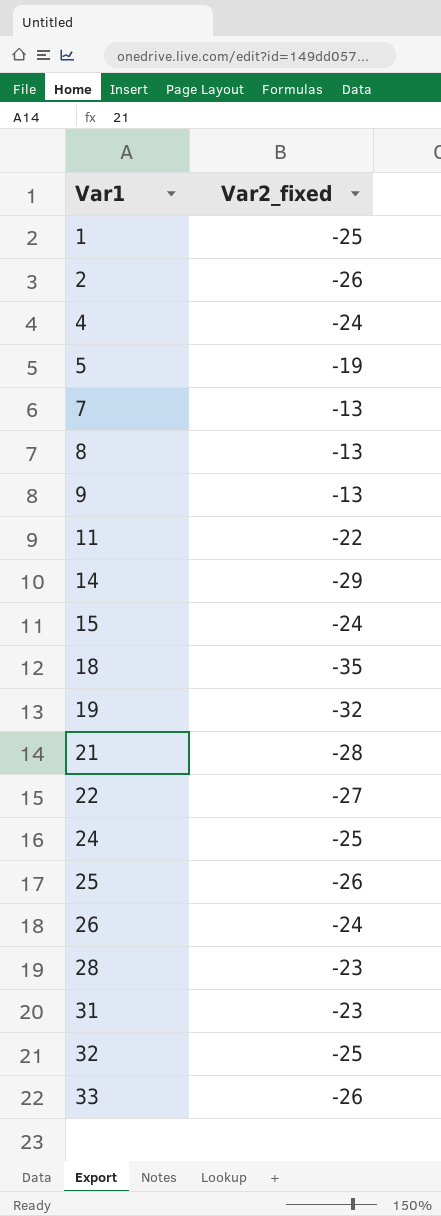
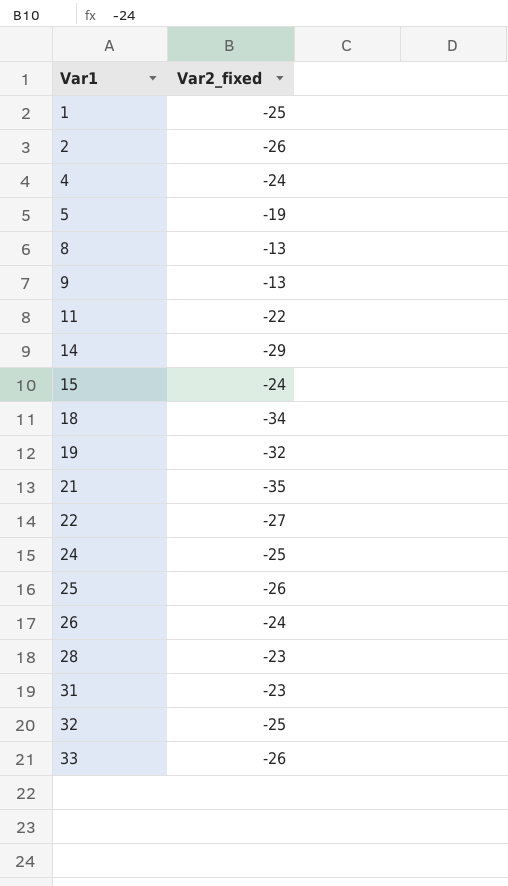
row 7: -13 -> none
18 | Var2_fixed: -35 -> -34
21 | Var2_fixed: -28 -> -35

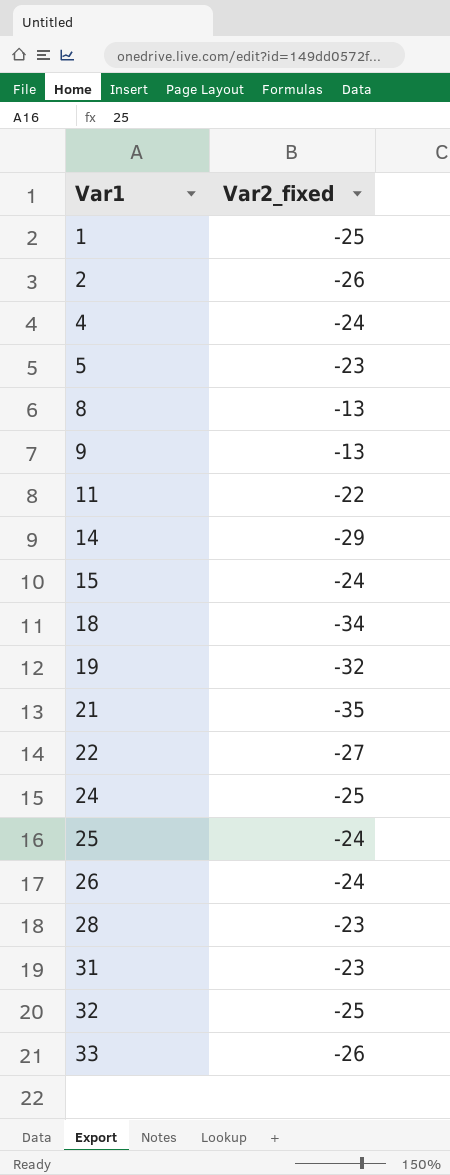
5 | Var2_fixed: -19 -> -23
25 | Var2_fixed: -26 -> -24

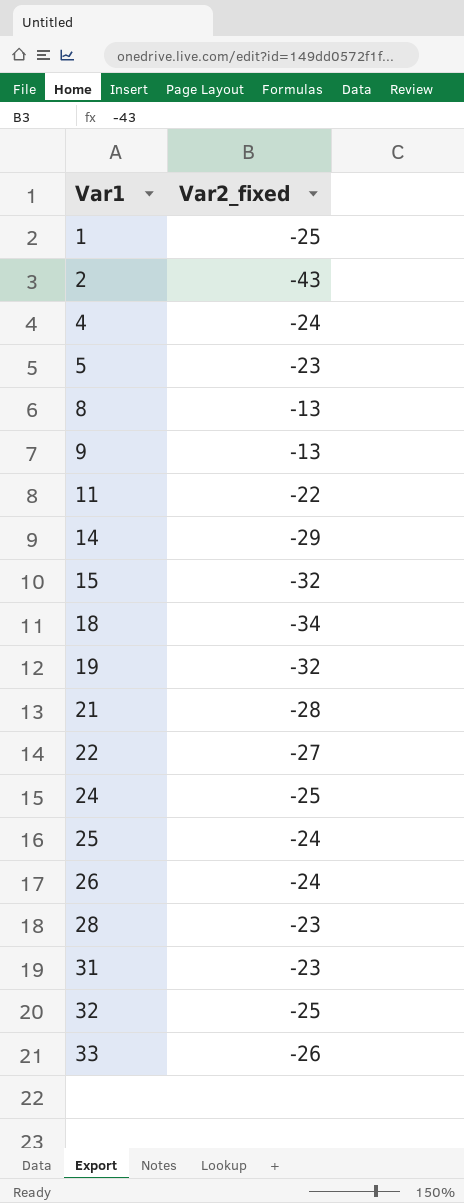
2 | Var2_fixed: -26 -> -43
15 | Var2_fixed: -24 -> -32
21 | Var2_fixed: -35 -> -28

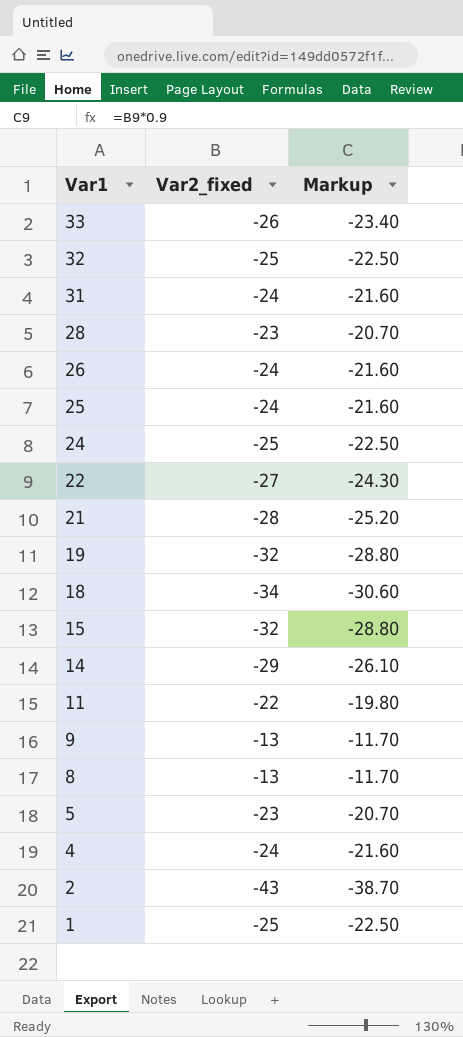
row order: Var1 ascending -> Var1 descending
column Markup | formula: none -> [Var2_fixed] * 0.9
31 | Var2_fixed: -23 -> -24

